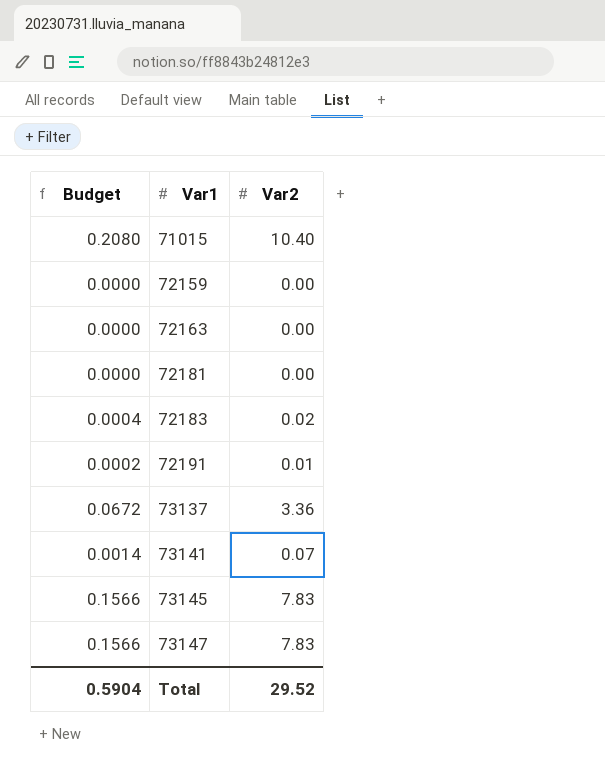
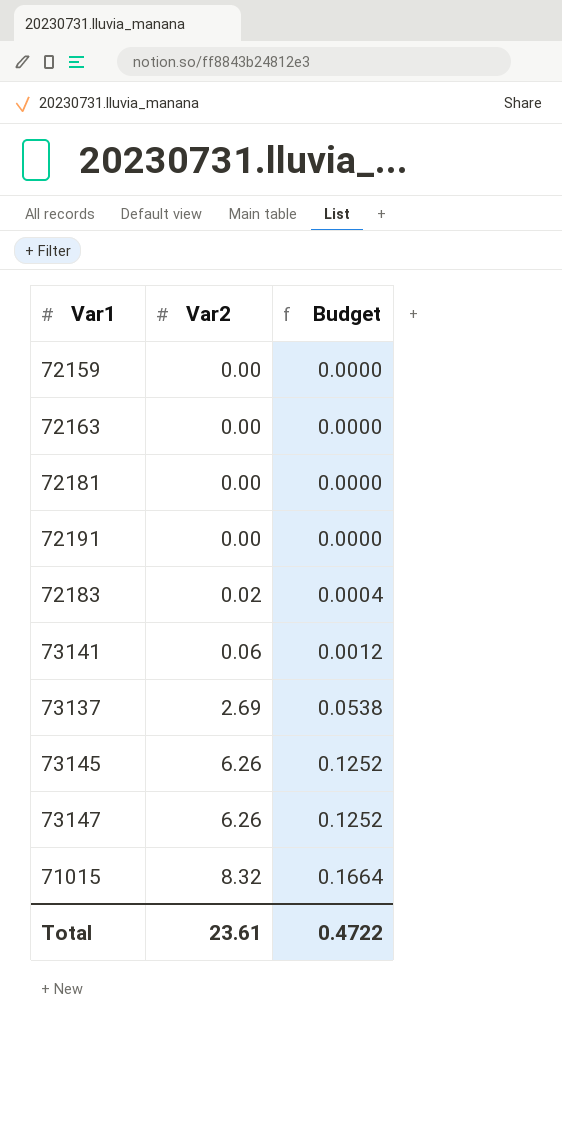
row order: Var1 ascending -> Var2 ascending
column Budget | position: 1 -> 3
72191 | Var2: 0.01 -> 0.00
72191 | Budget: 0.0002 -> 0.0000
73141 | Var2: 0.07 -> 0.06
73141 | Budget: 0.0014 -> 0.0012
73137 | Var2: 3.36 -> 2.69
73137 | Budget: 0.0672 -> 0.0538
73145 | Var2: 7.83 -> 6.26
73145 | Budget: 0.1566 -> 0.1252
73147 | Var2: 7.83 -> 6.26
73147 | Budget: 0.1566 -> 0.1252
71015 | Var2: 10.40 -> 8.32
71015 | Budget: 0.2080 -> 0.1664
Total | Var2: 29.52 -> 23.61
Total | Budget: 0.5904 -> 0.4722

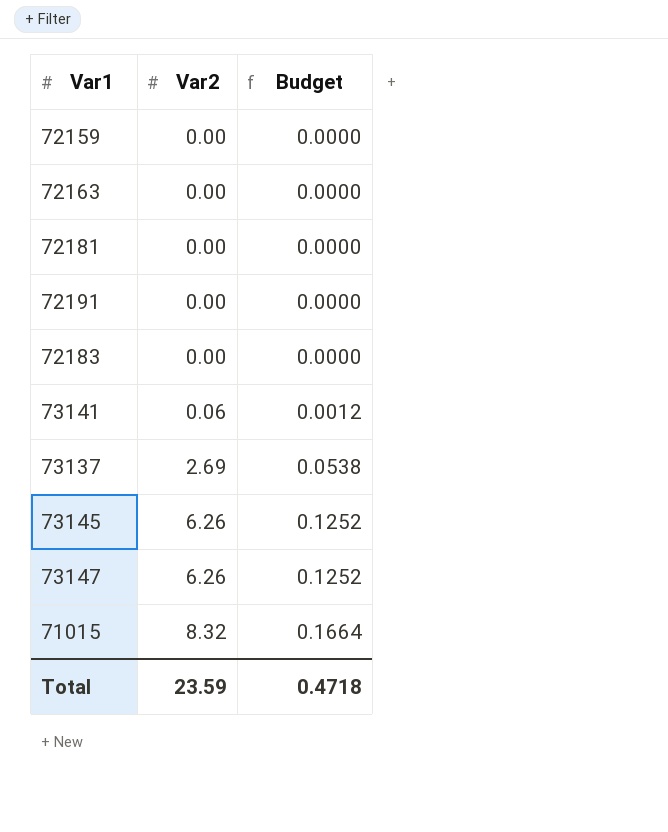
72183 | Var2: 0.02 -> 0.00
72183 | Budget: 0.0004 -> 0.0000
Total | Var2: 23.61 -> 23.59
Total | Budget: 0.4722 -> 0.4718

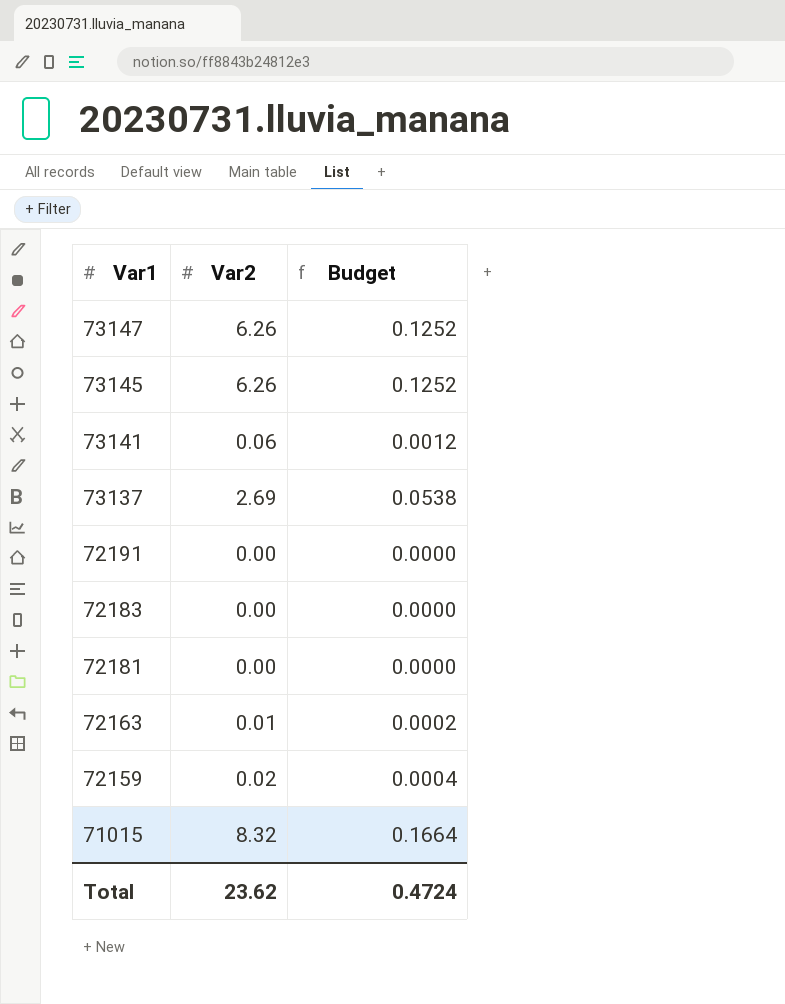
row order: Var2 ascending -> Var1 descending
72163 | Var2: 0.00 -> 0.01
72163 | Budget: 0.0000 -> 0.0002
72159 | Var2: 0.00 -> 0.02
72159 | Budget: 0.0000 -> 0.0004
Total | Var2: 23.59 -> 23.62
Total | Budget: 0.4718 -> 0.4724

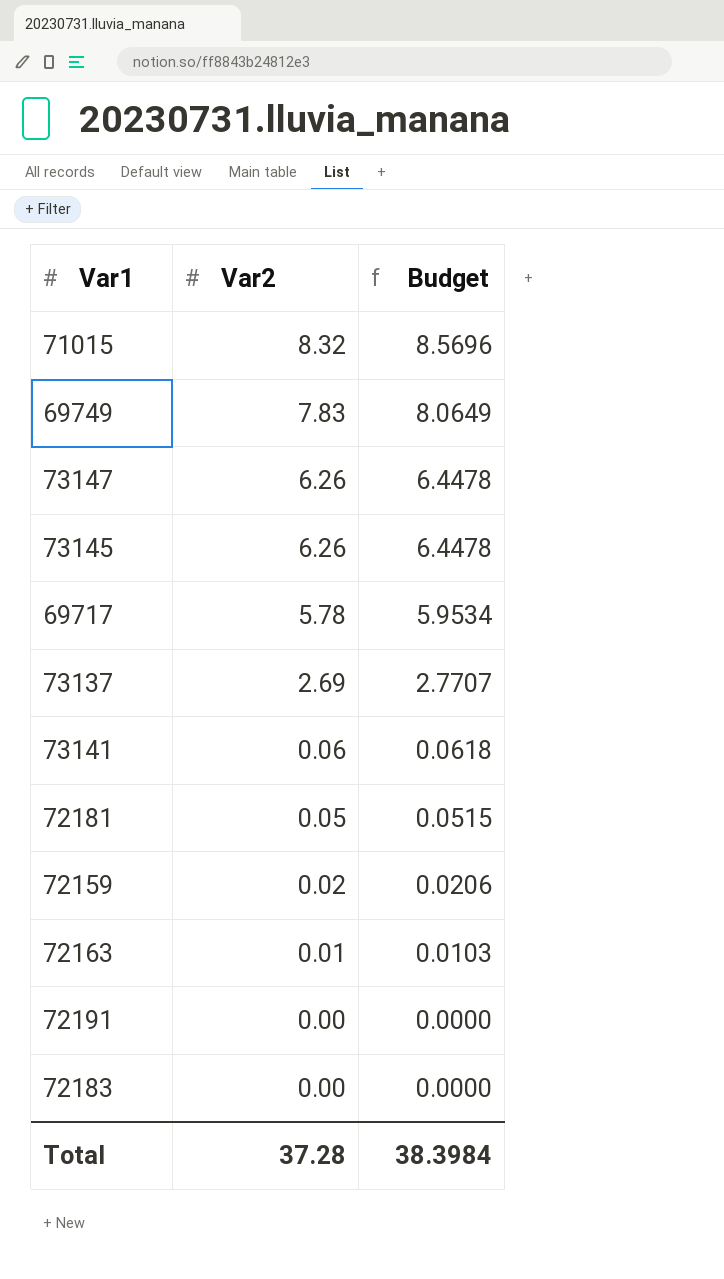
row order: Var1 descending -> Var2 descending
column Budget | formula: [Var2] * 0.02 -> [Var2] * 1.03
row 69749: none -> 7.83 | 8.0649
row 69717: none -> 5.78 | 5.9534
72181 | Var2: 0.00 -> 0.05
Total | Var2: 23.62 -> 37.28
Total | Budget: 0.4724 -> 38.3984

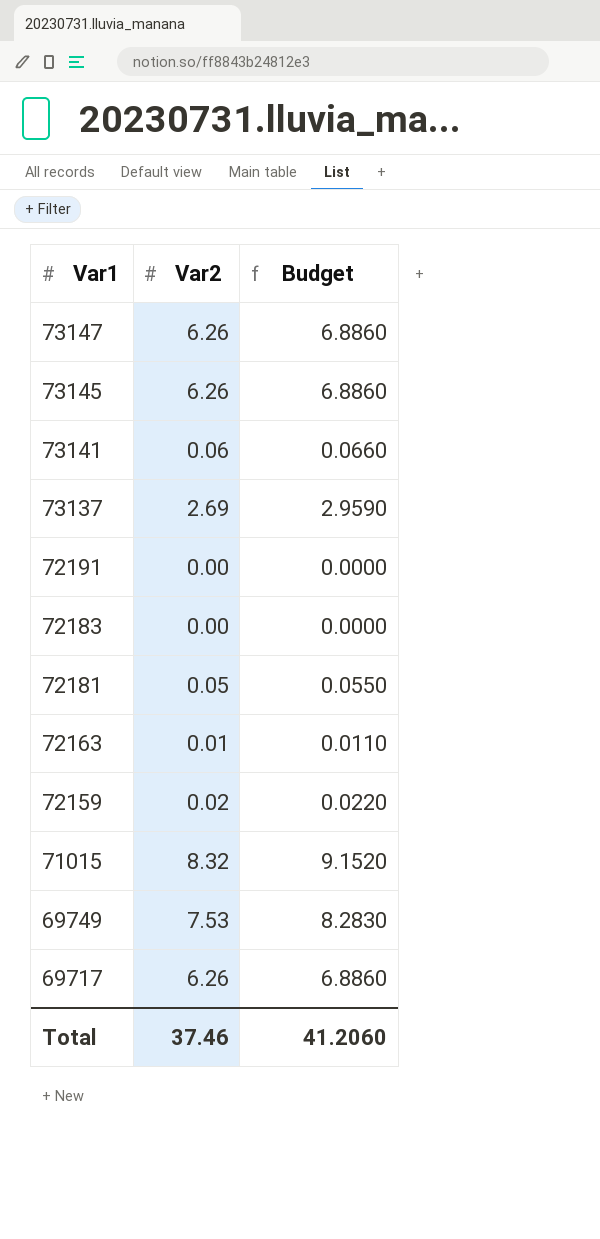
row order: Var2 descending -> Var1 descending
column Budget | formula: [Var2] * 1.03 -> [Var2] * 1.1
69749 | Var2: 7.83 -> 7.53
69717 | Var2: 5.78 -> 6.26
Total | Var2: 37.28 -> 37.46
Total | Budget: 38.3984 -> 41.2060

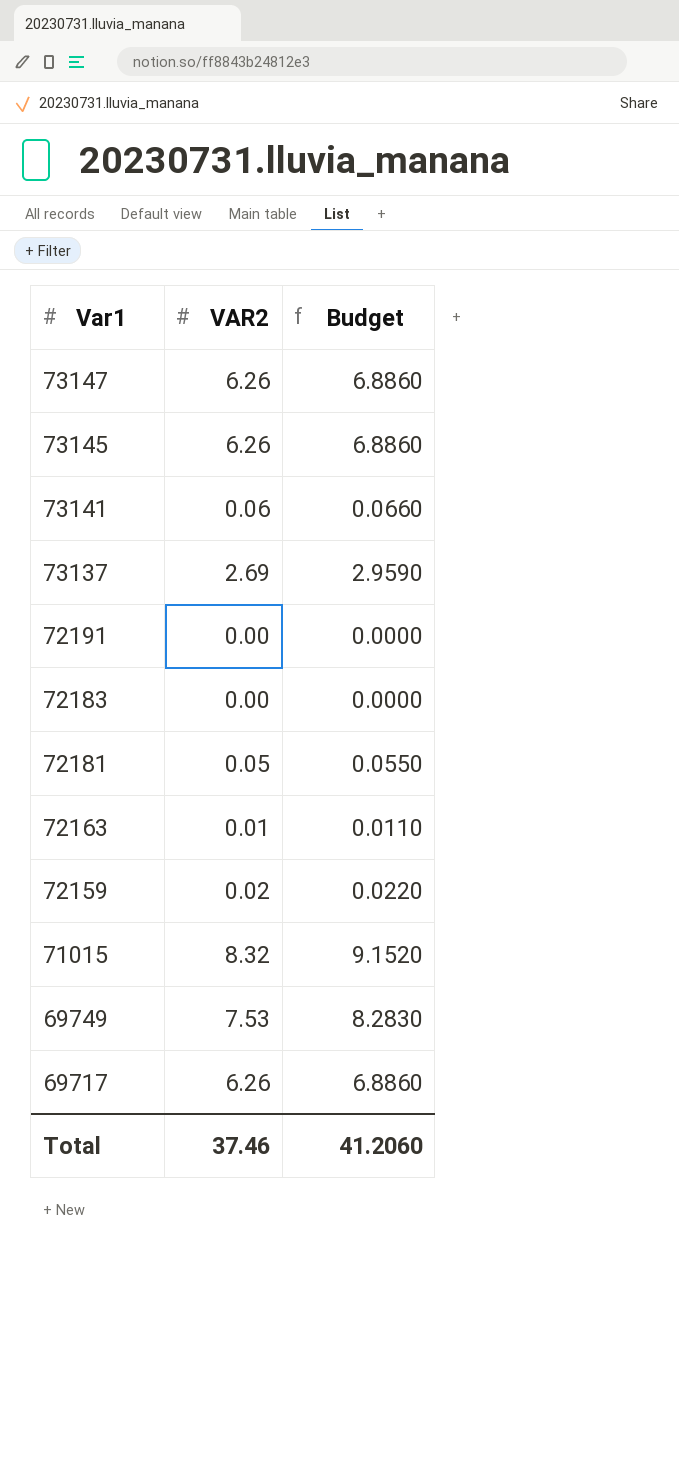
column name: Var2 -> VAR2

